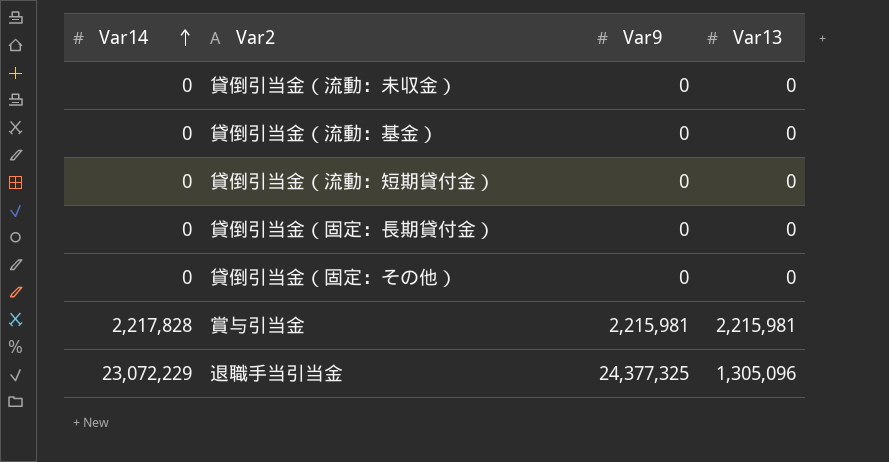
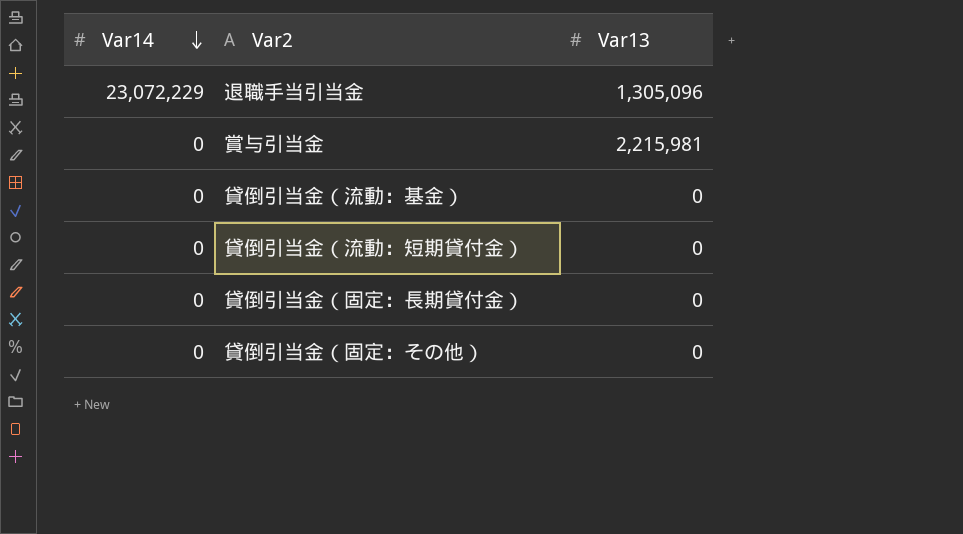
row order: Var14 ascending -> Var14 descending
column Var9 | position: 3 -> none
row 貸倒引当金（流動：未収金）: 0 | 0 | 0 -> none
賞与引当金 | Var14: 2,217,828 -> 0

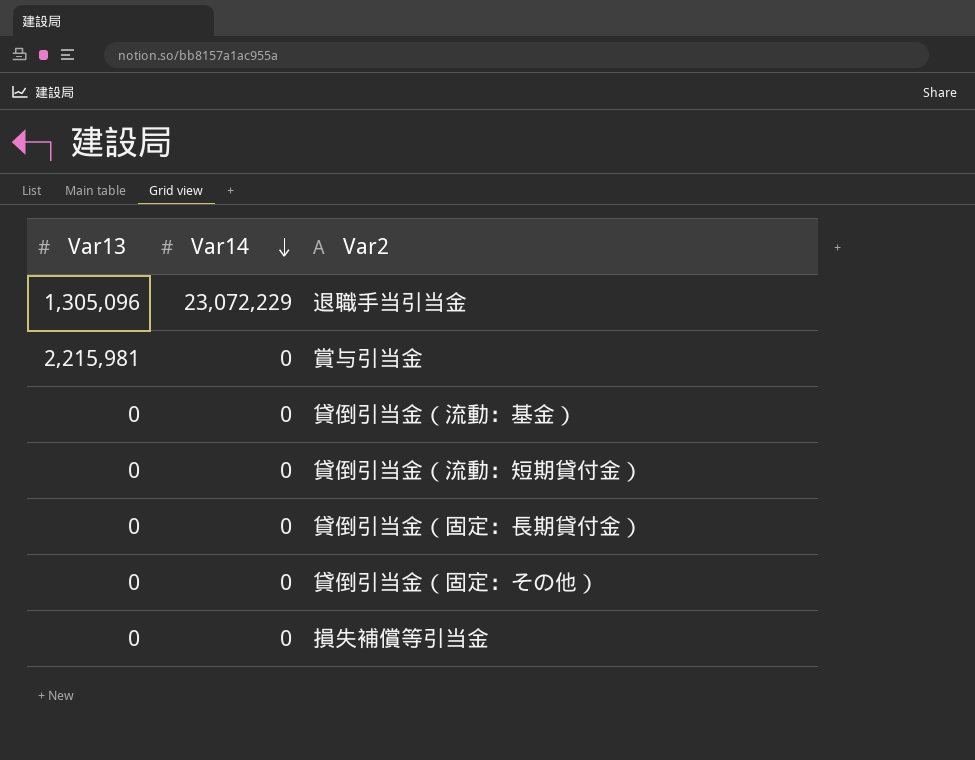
column Var13 | position: 3 -> 1
row 損失補償等引当金: none -> 0 | 0

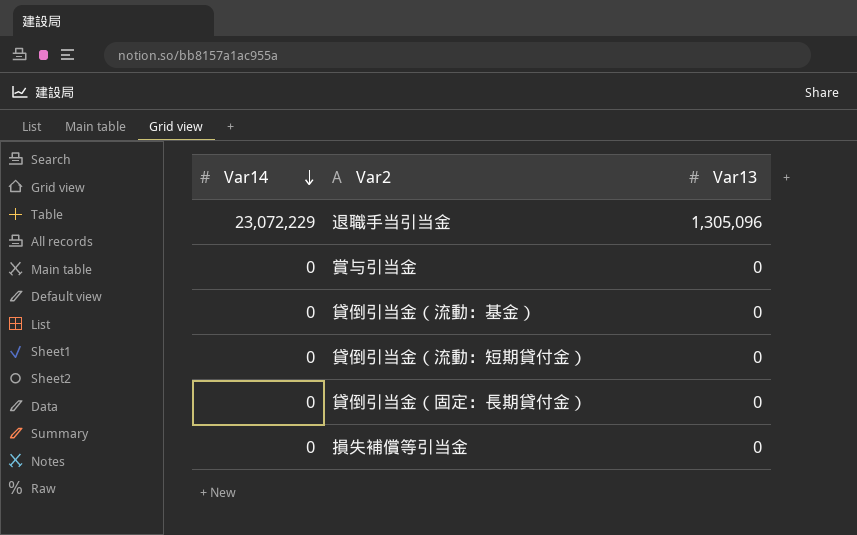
column Var13 | position: 1 -> 3
row 貸倒引当金（固定：その他）: 0 | 0 -> none
賞与引当金 | Var13: 2,215,981 -> 0

